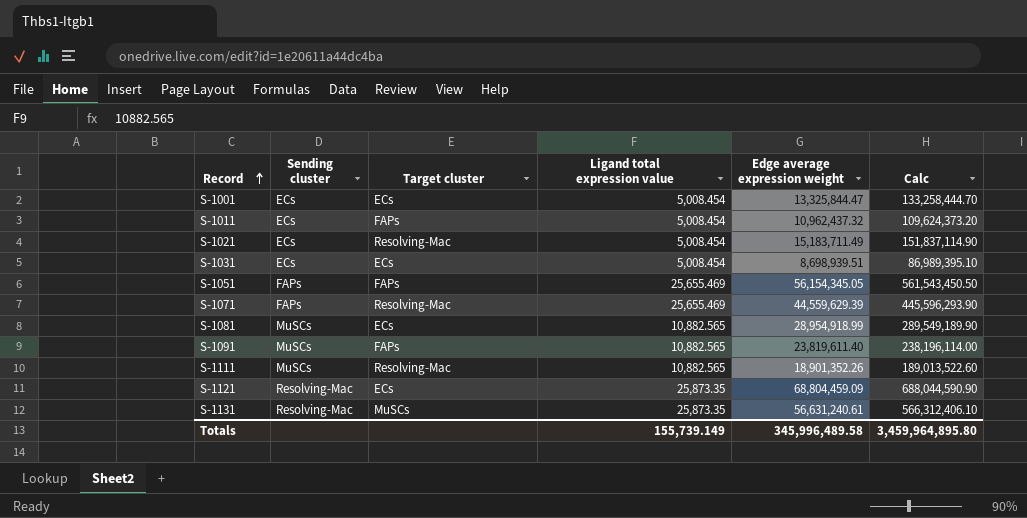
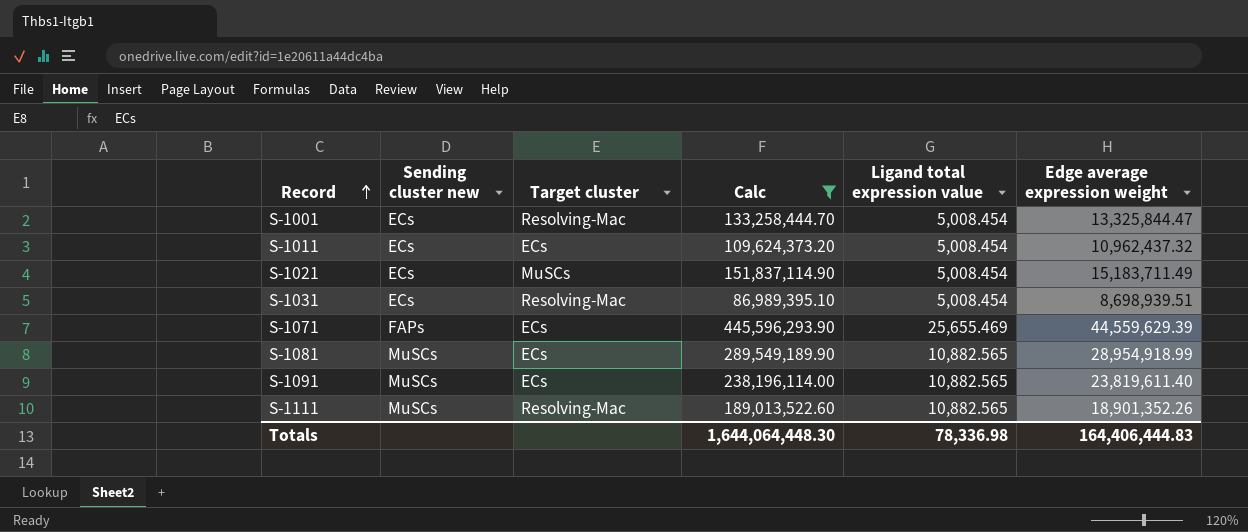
filter: none -> Calc <= 445,596,293.90
column name: Sending cluster -> Sending cluster new
column Calc | position: 6 -> 4
S-1001 | Target cluster: ECs -> Resolving-Mac
S-1011 | Target cluster: FAPs -> ECs
S-1021 | Target cluster: Resolving-Mac -> MuSCs
S-1031 | Target cluster: ECs -> Resolving-Mac
S-1071 | Target cluster: Resolving-Mac -> ECs
S-1091 | Target cluster: FAPs -> ECs
Totals | Calc: 3,459,964,895.80 -> 1,644,064,448.30
Totals | Ligand total expression value: 155,739.149 -> 78,336.98
Totals | Edge average expression weight: 345,996,489.58 -> 164,406,444.83

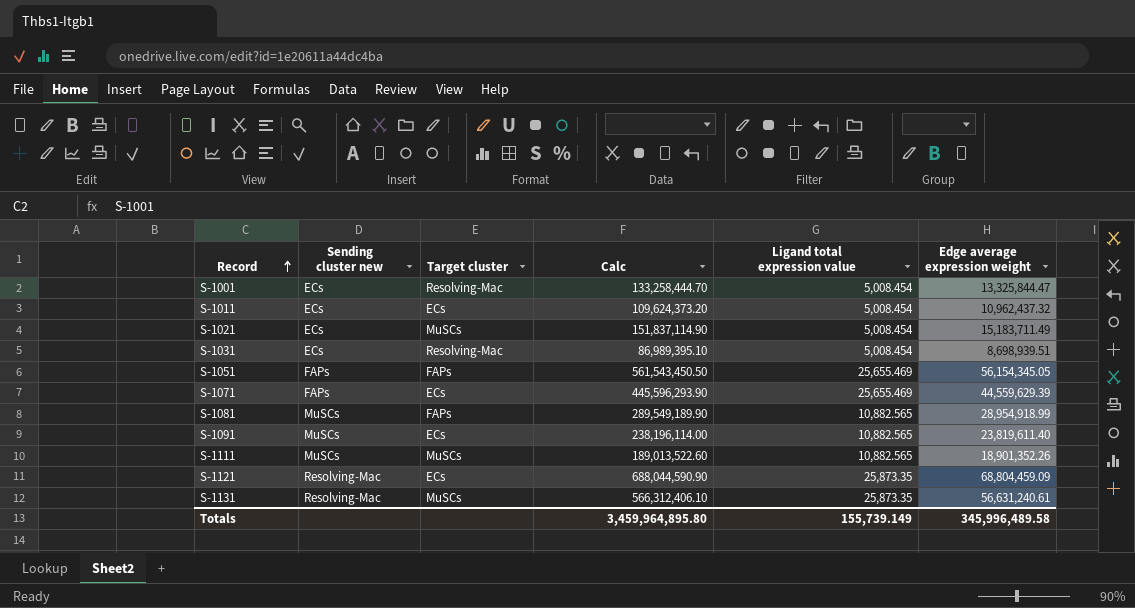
filter: Calc <= 445,596,293.90 -> none
S-1081 | Target cluster: ECs -> FAPs
S-1111 | Target cluster: Resolving-Mac -> MuSCs
Totals | Calc: 1,644,064,448.30 -> 3,459,964,895.80
Totals | Ligand total expression value: 78,336.98 -> 155,739.149
Totals | Edge average expression weight: 164,406,444.83 -> 345,996,489.58

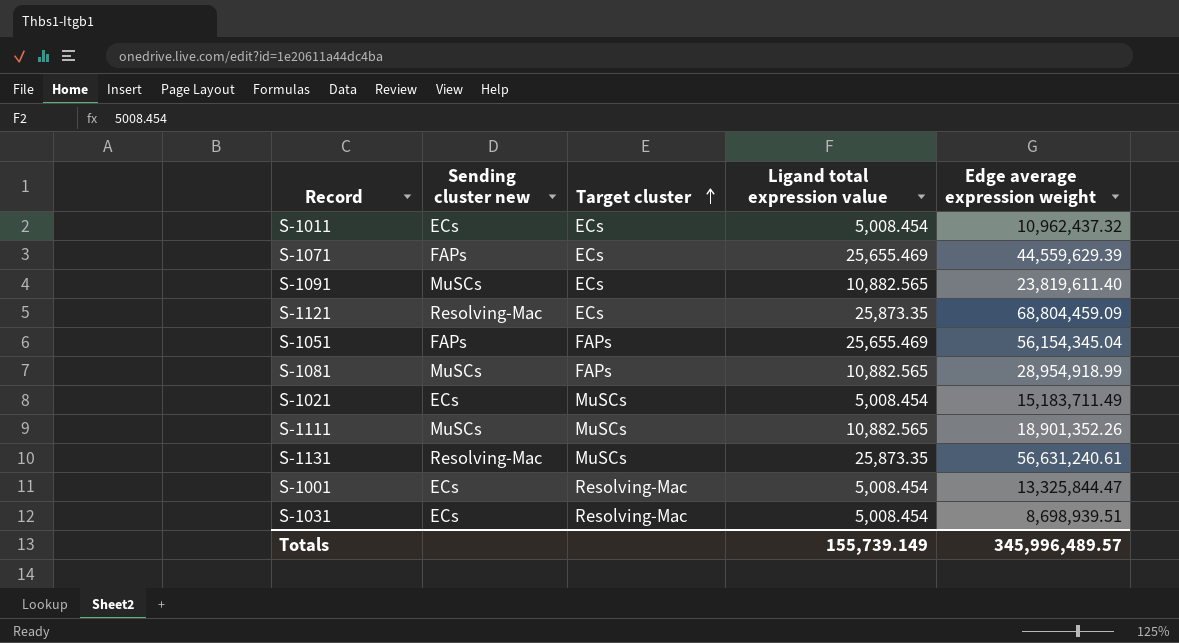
row order: Record ascending -> Target cluster ascending
column Calc | formula: [Edge average expression weight] * 10 -> none
S-1051 | Edge average expression weight: 56,154,345.05 -> 56,154,345.04
Totals | Edge average expression weight: 345,996,489.58 -> 345,996,489.57

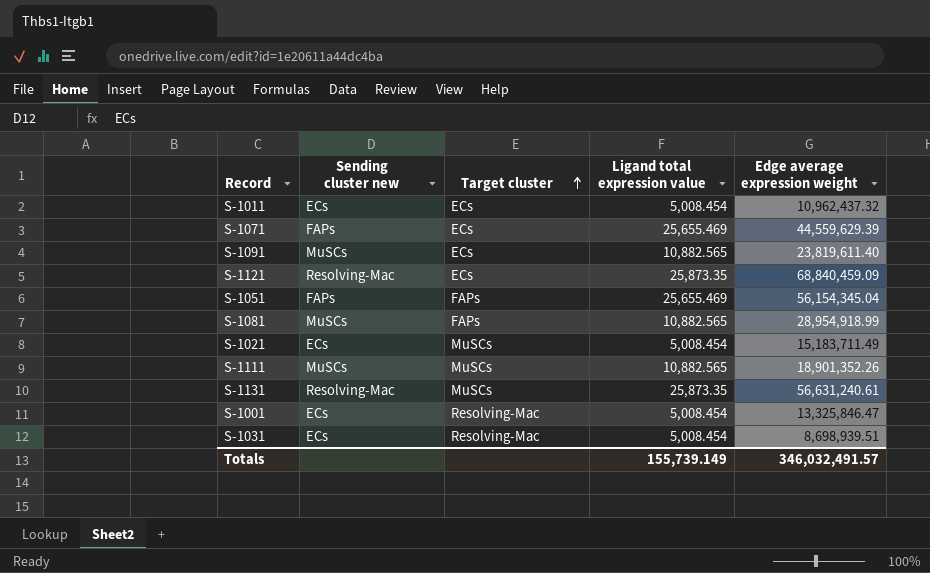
S-1121 | Edge average expression weight: 68,804,459.09 -> 68,840,459.09
S-1001 | Edge average expression weight: 13,325,844.47 -> 13,325,846.47
Totals | Edge average expression weight: 345,996,489.57 -> 346,032,491.57

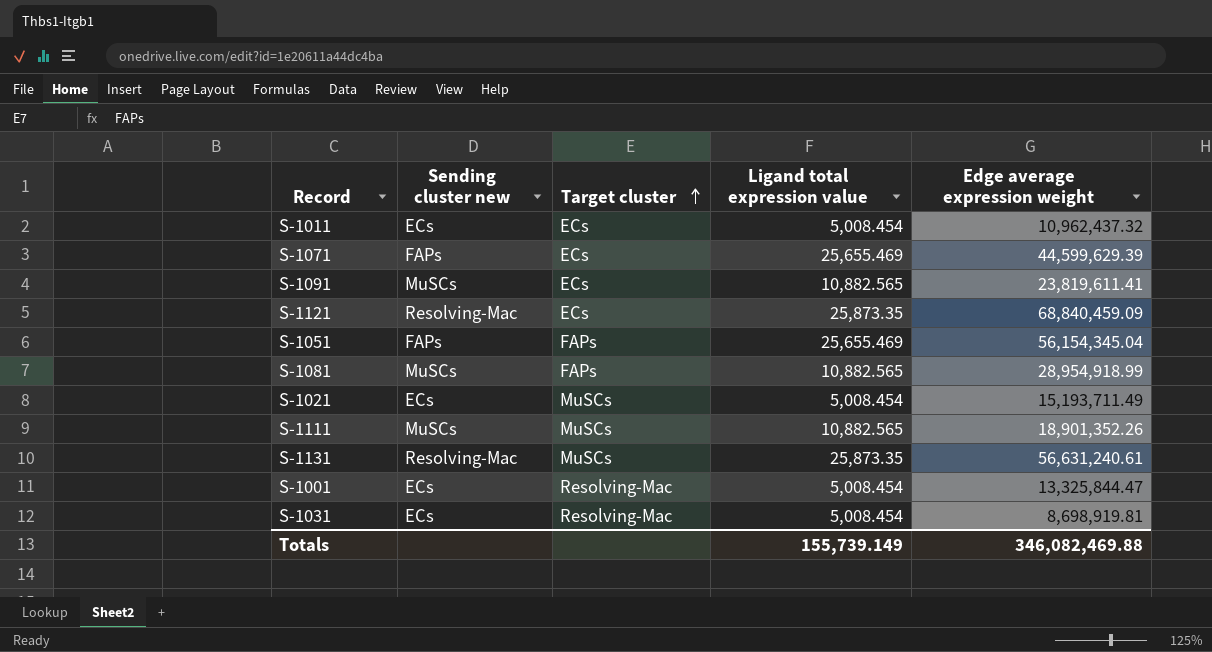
S-1071 | Edge average expression weight: 44,559,629.39 -> 44,599,629.39
S-1091 | Edge average expression weight: 23,819,611.40 -> 23,819,611.41
S-1021 | Edge average expression weight: 15,183,711.49 -> 15,193,711.49
S-1001 | Edge average expression weight: 13,325,846.47 -> 13,325,844.47
S-1031 | Edge average expression weight: 8,698,939.51 -> 8,698,919.81
Totals | Edge average expression weight: 346,032,491.57 -> 346,082,469.88

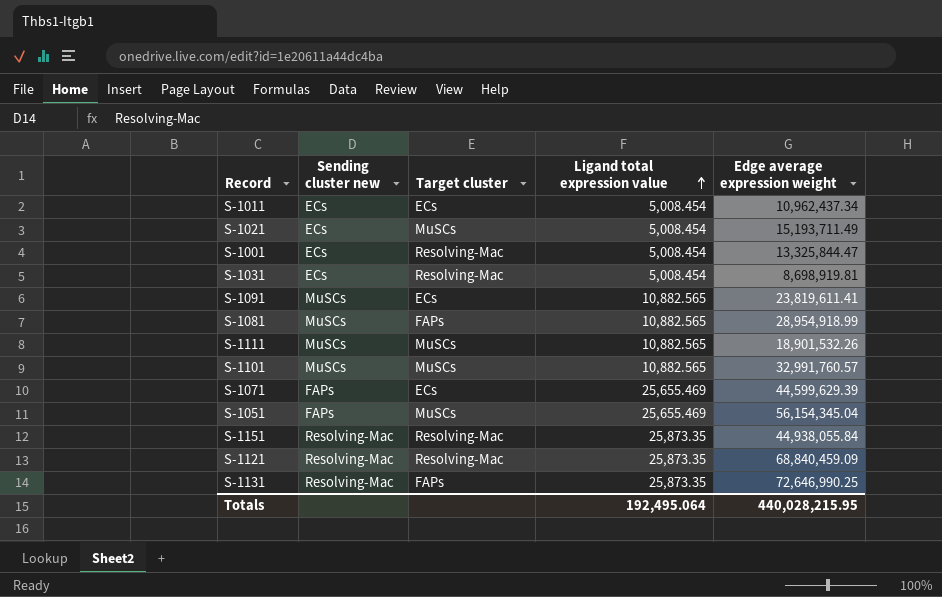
row order: Target cluster ascending -> Ligand total expression value ascending
S-1011 | Edge average expression weight: 10,962,437.32 -> 10,962,437.34
S-1111 | Edge average expression weight: 18,901,352.26 -> 18,901,532.26
row S-1101: none -> MuSCs | MuSCs | 10,882.565 | 32,991,760.57
S-1051 | Target cluster: FAPs -> MuSCs
row S-1151: none -> Resolving-Mac | Resolving-Mac | 25,873.35 | 44,938,055.84
S-1121 | Target cluster: ECs -> Resolving-Mac
S-1131 | Target cluster: MuSCs -> FAPs
S-1131 | Edge average expression weight: 56,631,240.61 -> 72,646,990.25
Totals | Ligand total expression value: 155,739.149 -> 192,495.064
Totals | Edge average expression weight: 346,082,469.88 -> 440,028,215.95

